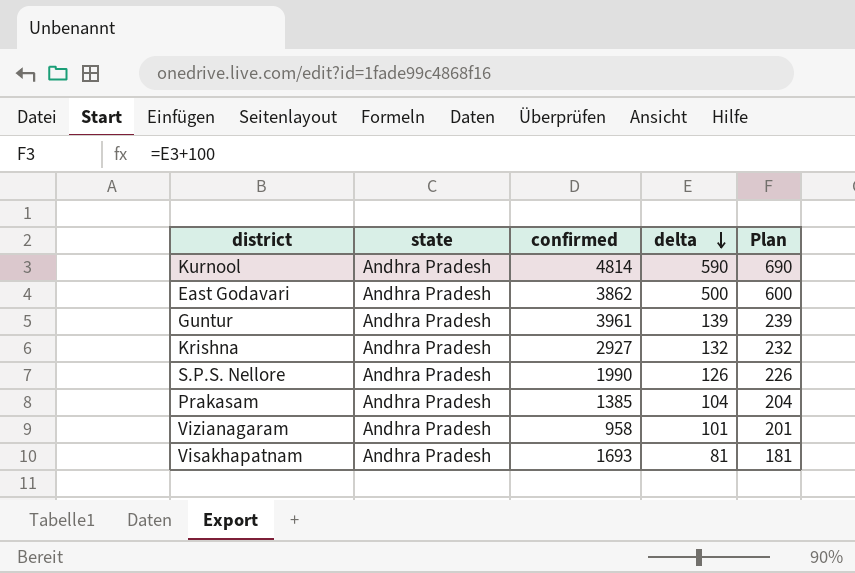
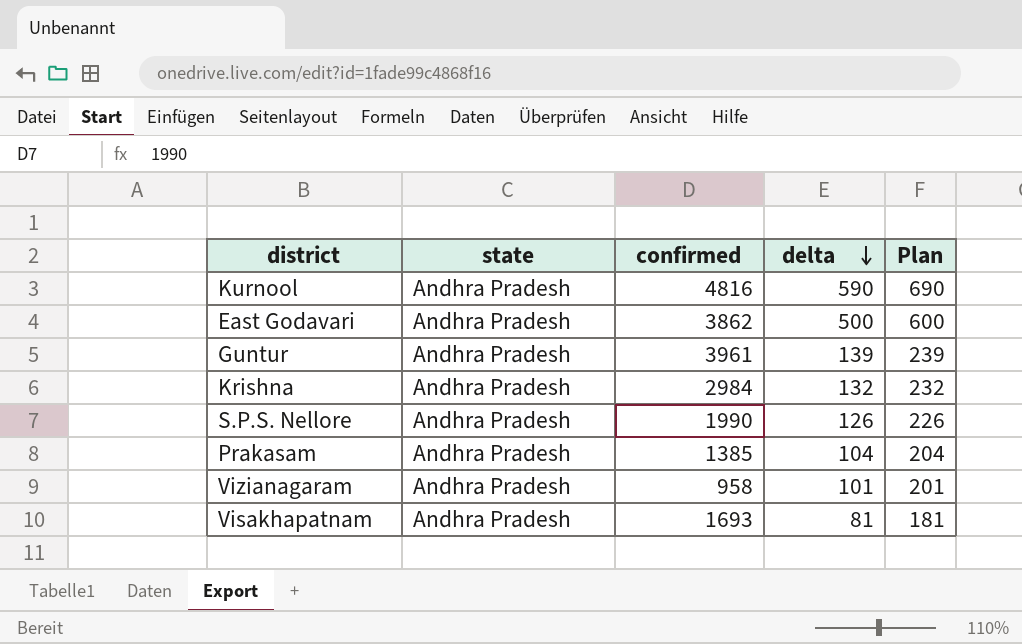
Kurnool | confirmed: 4814 -> 4816
Krishna | confirmed: 2927 -> 2984

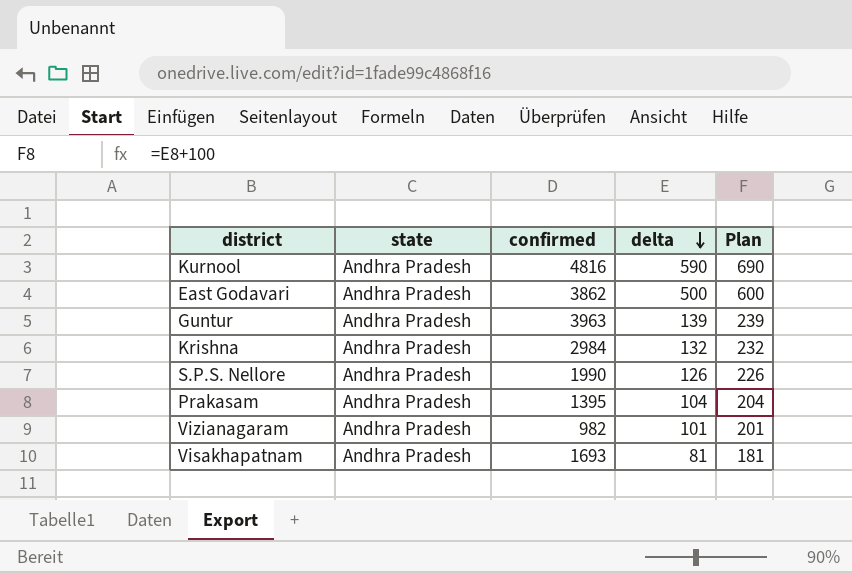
Guntur | confirmed: 3961 -> 3963
Prakasam | confirmed: 1385 -> 1395
Vizianagaram | confirmed: 958 -> 982

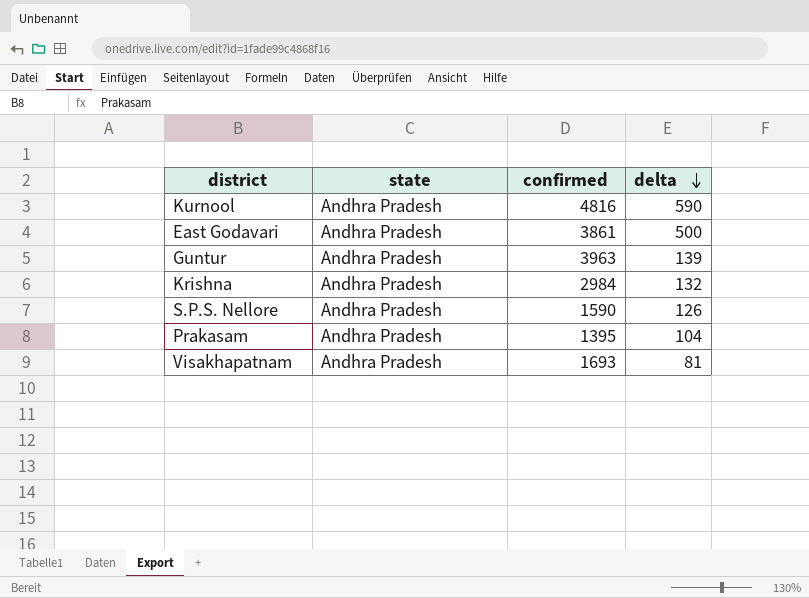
column Plan | formula: [delta] + 100 -> none
row Vizianagaram: Andhra Pradesh | 982 | 101 | 201 -> none
East Godavari | confirmed: 3862 -> 3861
S.P.S. Nellore | confirmed: 1990 -> 1590

